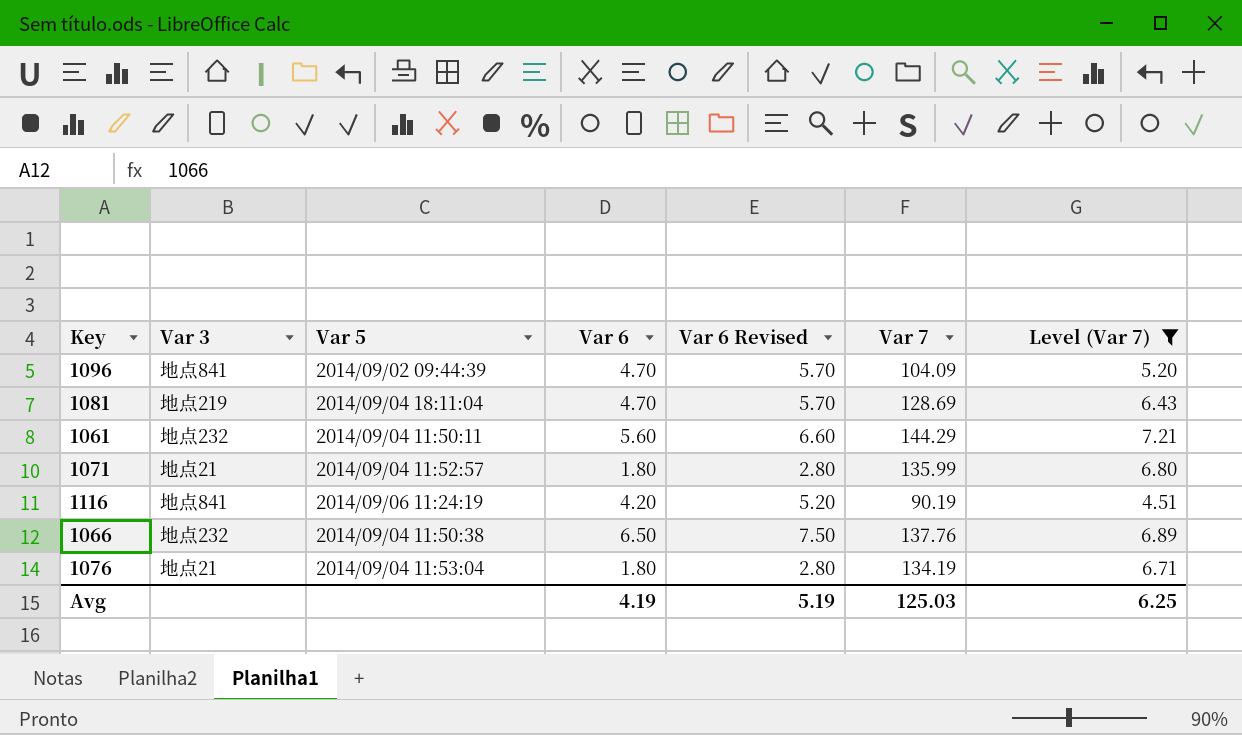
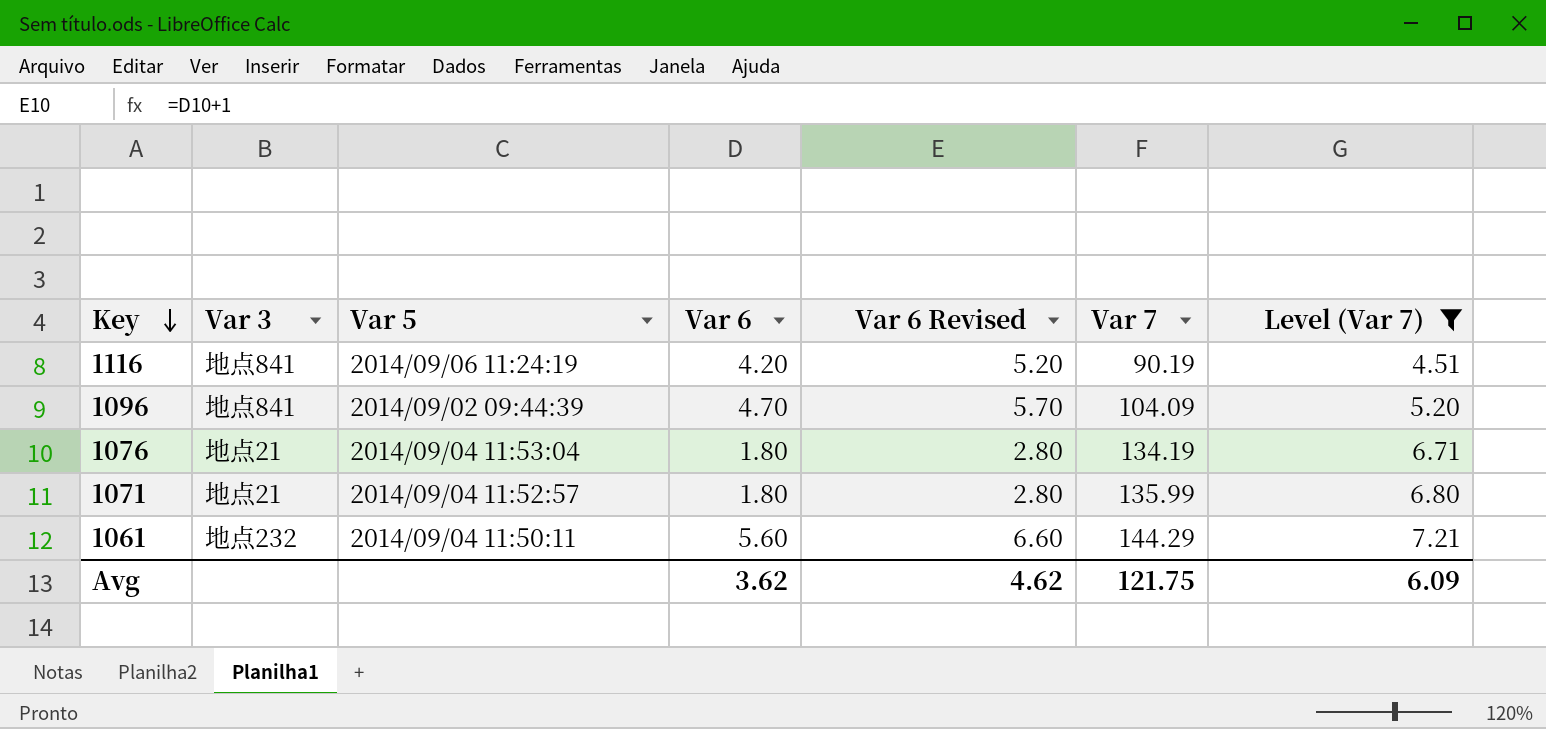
row order: none -> Key descending
row 1081: 地点219 | 2014/09/04 18:11:04 | 4.70 | 5.70 | 128.69 | 6.43 -> none
row 1066: 地点232 | 2014/09/04 11:50:38 | 6.50 | 7.50 | 137.76 | 6.89 -> none
Avg | Var 6: 4.19 -> 3.62
Avg | Var 6 Revised: 5.19 -> 4.62
Avg | Var 7: 125.03 -> 121.75
Avg | Level (Var 7): 6.25 -> 6.09

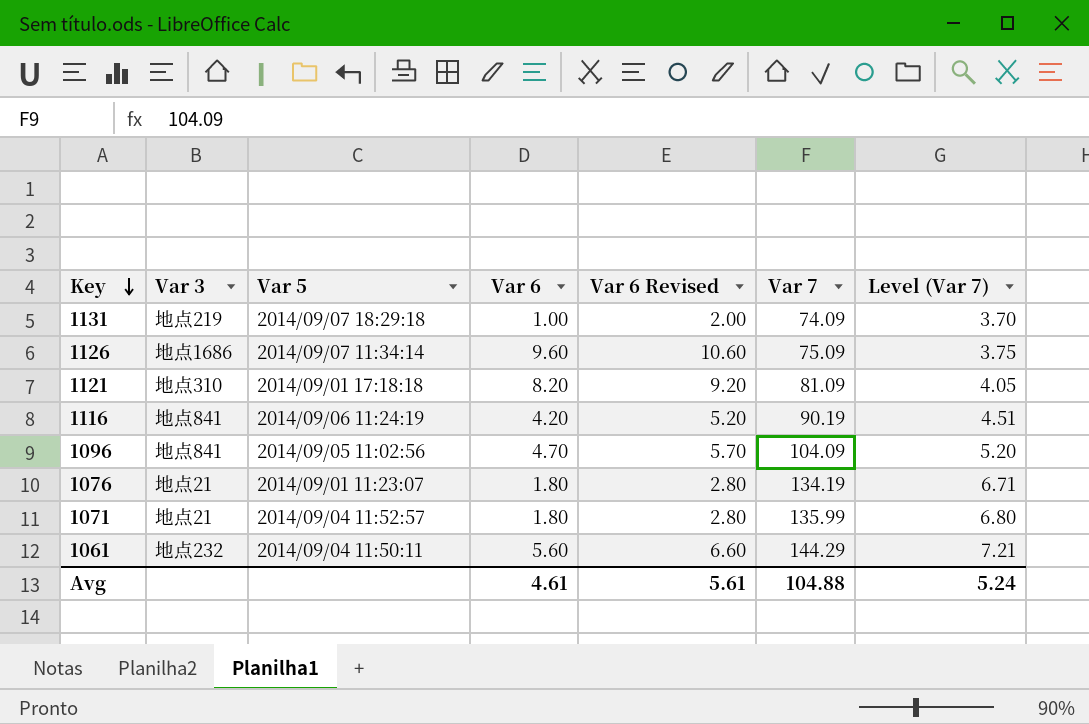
filter: Level (Var 7) >= 4.51 -> none
1096 | Var 5: 2014/09/02 09:44:39 -> 2014/09/05 11:02:56
1076 | Var 5: 2014/09/04 11:53:04 -> 2014/09/01 11:23:07
Avg | Var 6: 3.62 -> 4.61
Avg | Var 6 Revised: 4.62 -> 5.61
Avg | Var 7: 121.75 -> 104.88
Avg | Level (Var 7): 6.09 -> 5.24

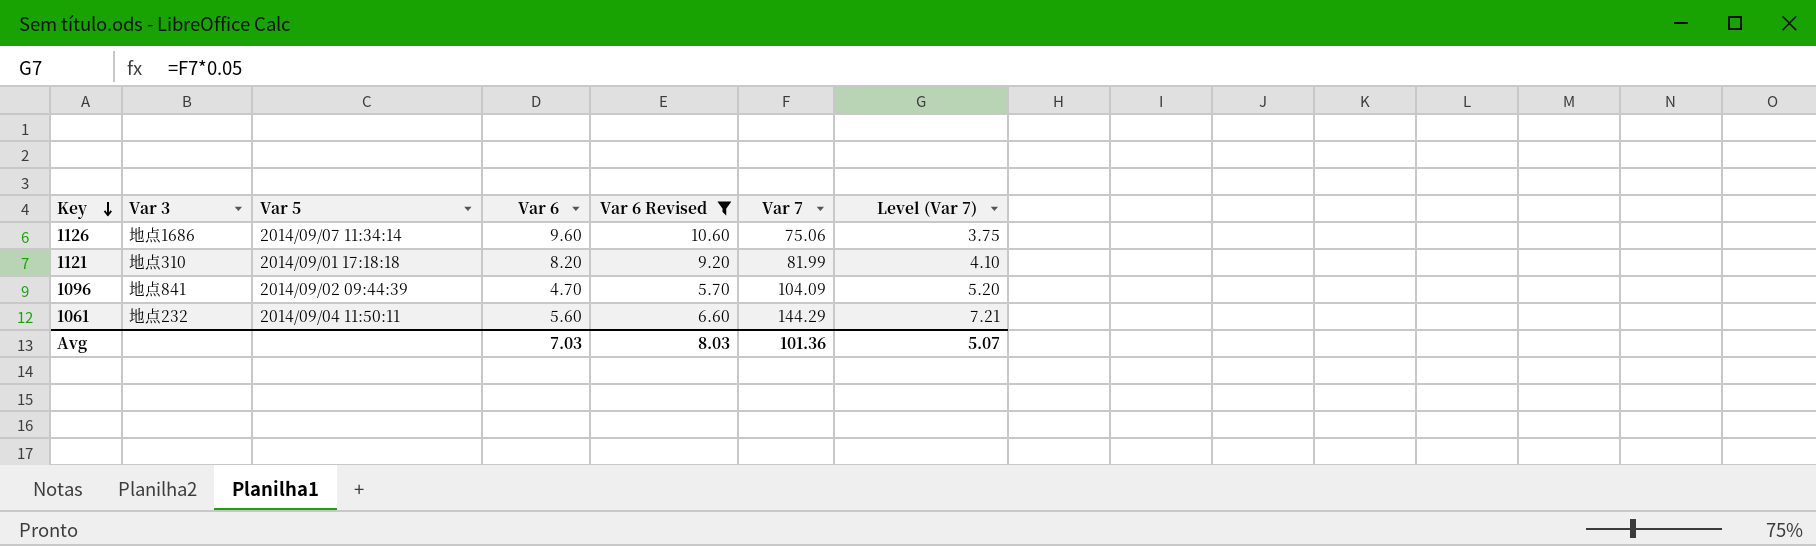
filter: none -> Var 6 Revised >= 5.70
1126 | Var 7: 75.09 -> 75.06
1121 | Var 7: 81.09 -> 81.99
1121 | Level (Var 7): 4.05 -> 4.10
1096 | Var 5: 2014/09/05 11:02:56 -> 2014/09/02 09:44:39
Avg | Var 6: 4.61 -> 7.03
Avg | Var 6 Revised: 5.61 -> 8.03
Avg | Var 7: 104.88 -> 101.36
Avg | Level (Var 7): 5.24 -> 5.07

